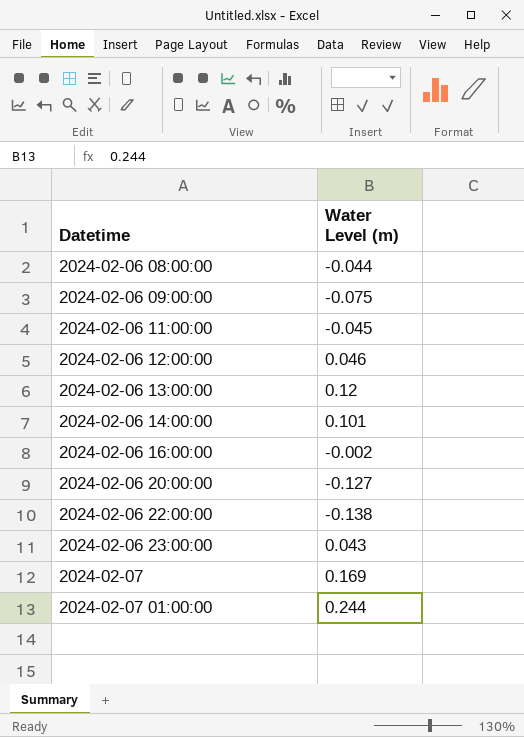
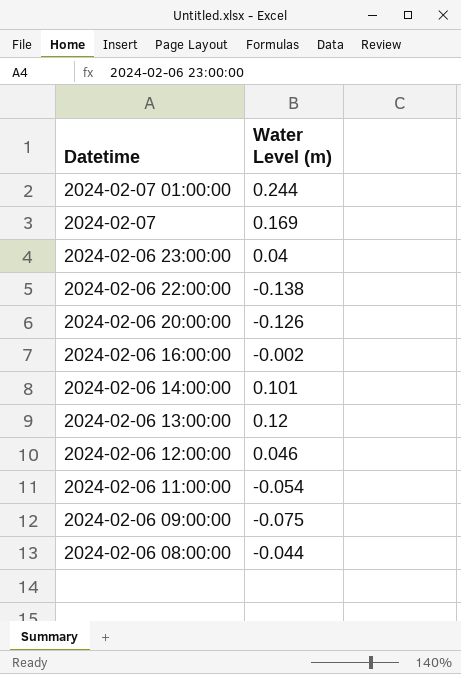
row order: Datetime ascending -> Datetime descending
2024-02-06 23:00:00 | Water Level (m): 0.043 -> 0.04
2024-02-06 20:00:00 | Water Level (m): -0.127 -> -0.126
2024-02-06 11:00:00 | Water Level (m): -0.045 -> -0.054

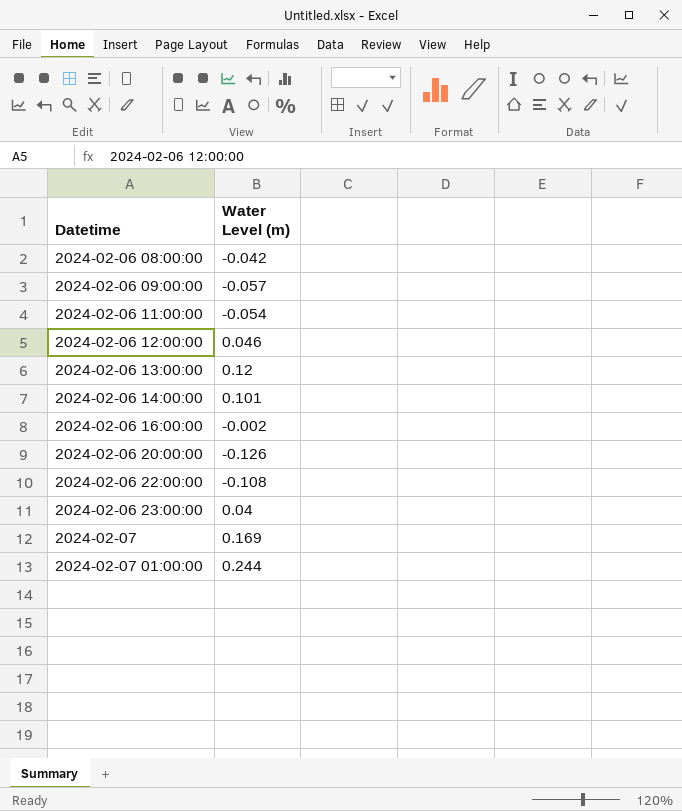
row order: Datetime descending -> Datetime ascending
2024-02-06 08:00:00 | Water Level (m): -0.044 -> -0.042
2024-02-06 09:00:00 | Water Level (m): -0.075 -> -0.057
2024-02-06 22:00:00 | Water Level (m): -0.138 -> -0.108

